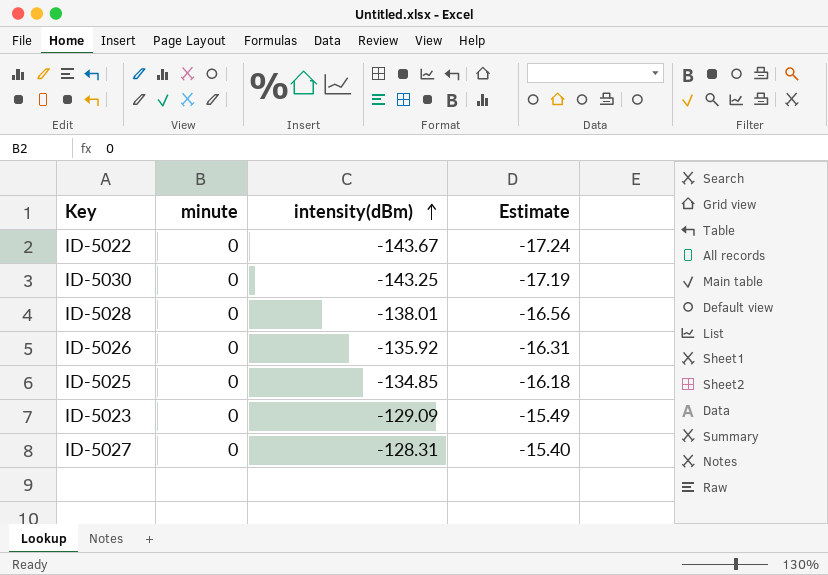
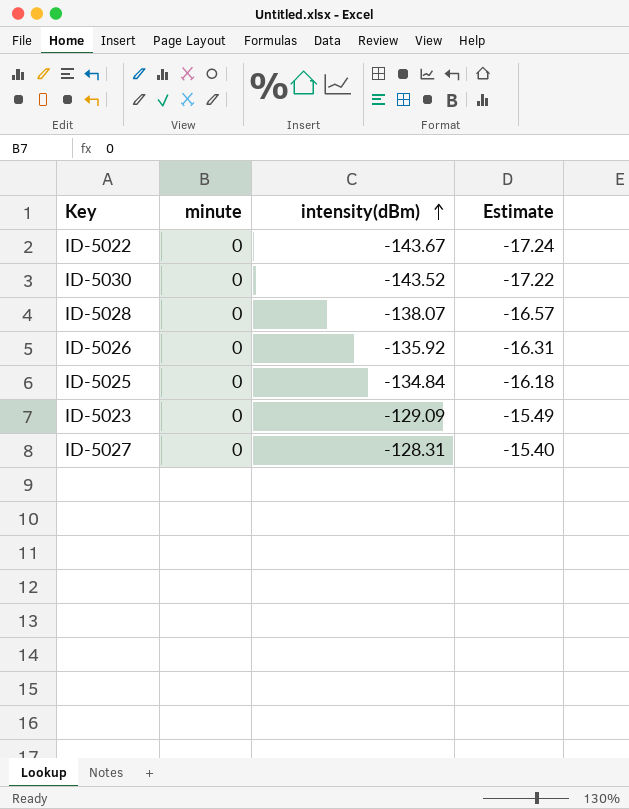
ID-5030 | intensity(dBm): -143.25 -> -143.52
ID-5030 | Estimate: -17.19 -> -17.22
ID-5028 | intensity(dBm): -138.01 -> -138.07
ID-5028 | Estimate: -16.56 -> -16.57
ID-5025 | intensity(dBm): -134.85 -> -134.84

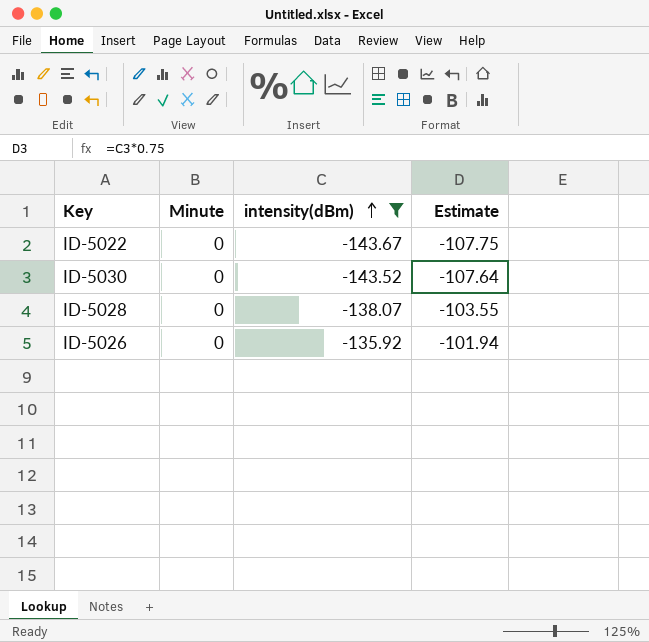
filter: none -> intensity(dBm) <= -135.92
column name: minute -> Minute
column Estimate | formula: [intensity(dBm)] * 0.12 -> [intensity(dBm)] * 0.75

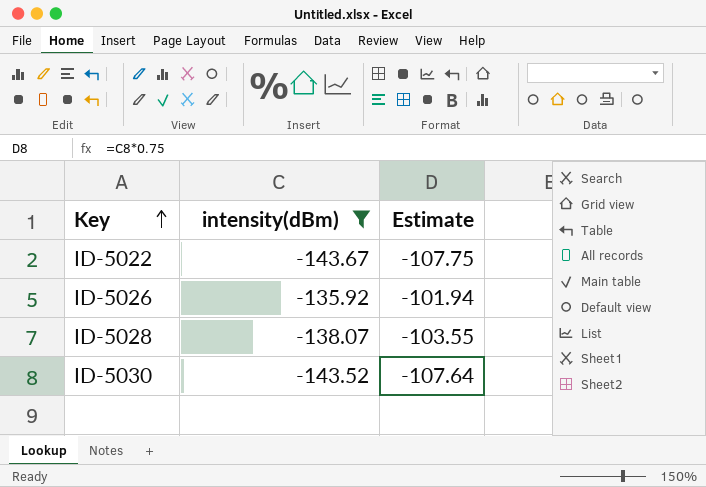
row order: intensity(dBm) ascending -> Key ascending
column Minute | position: 2 -> none

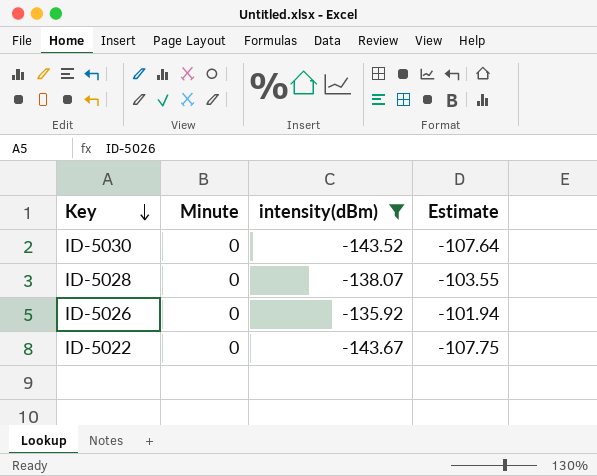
row order: Key ascending -> Key descending
column Minute | position: none -> 2

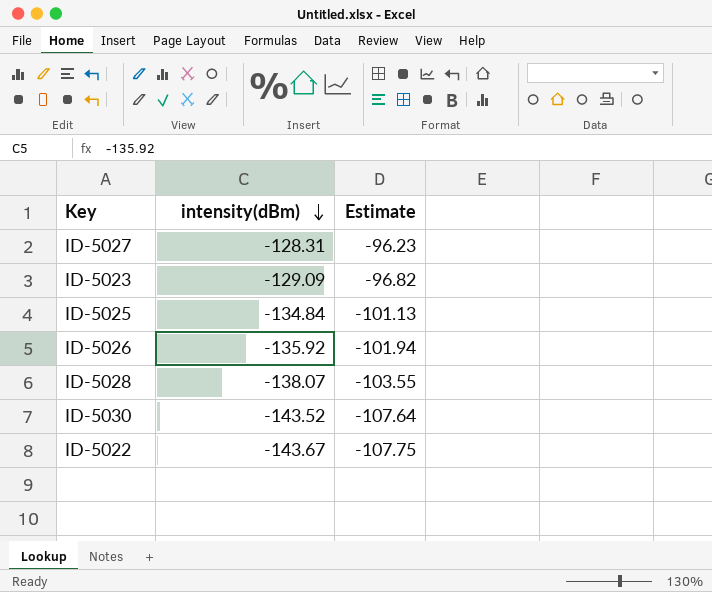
filter: intensity(dBm) <= -135.92 -> none
row order: Key descending -> intensity(dBm) descending
column Minute | position: 2 -> none

